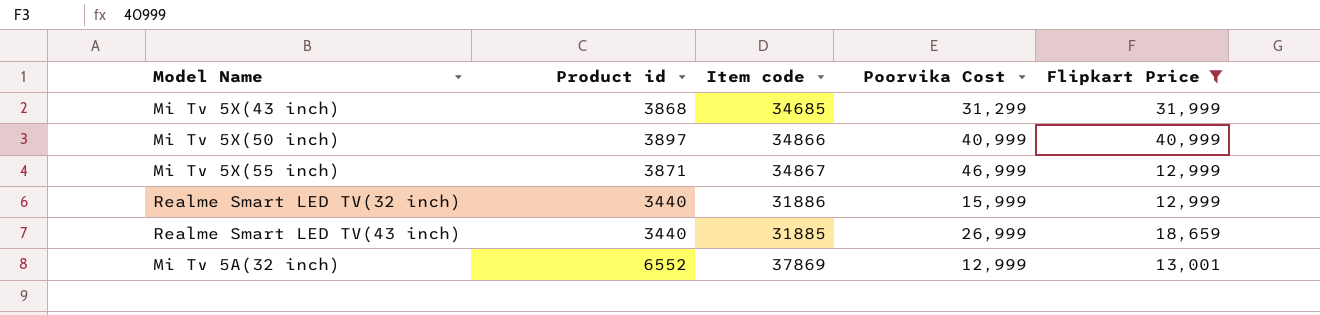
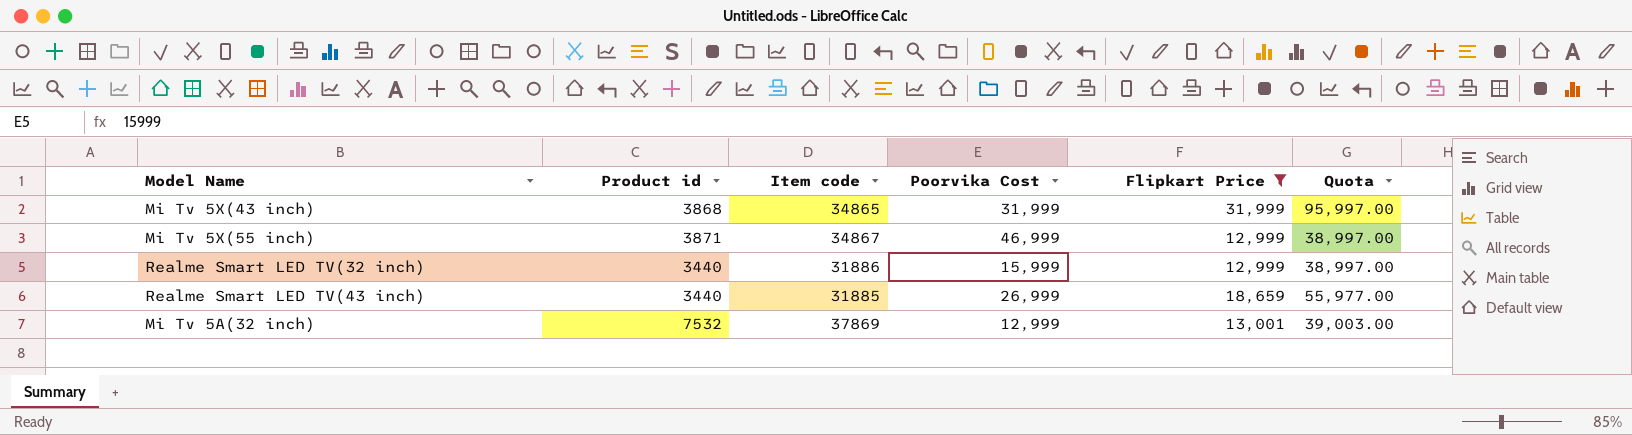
column Quota | formula: none -> [Flipkart Price] * 3
row Mi Tv 5X(50 inch): 3897 | 34866 | 40,999 | 40,999 -> none
Mi Tv 5X(43 inch) | Item code: 34685 -> 34865
Mi Tv 5X(43 inch) | Poorvika Cost: 31,299 -> 31,999
Mi Tv 5A(32 inch) | Product id: 6552 -> 7532

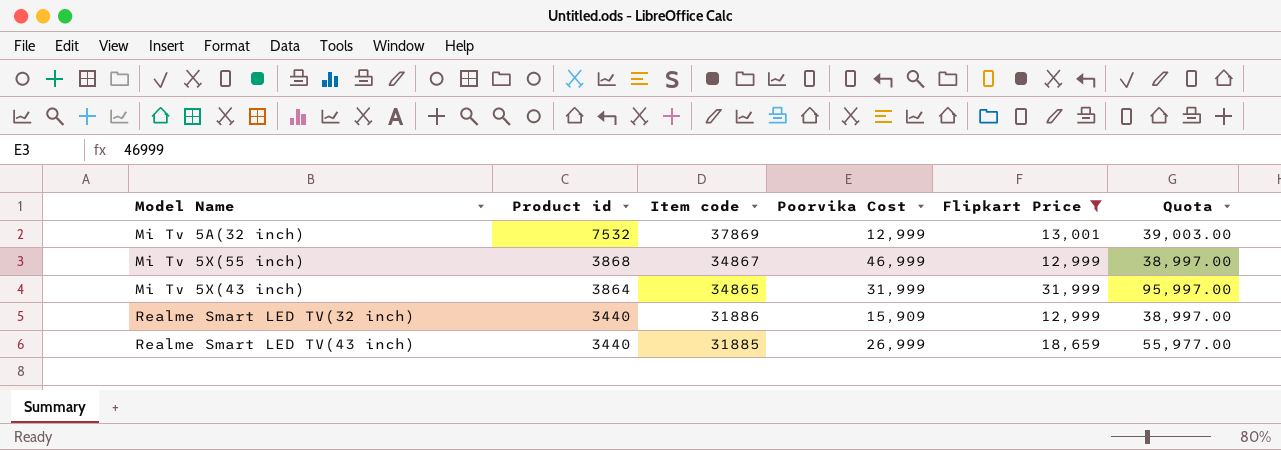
row order: none -> Product id descending
Mi Tv 5X(55 inch) | Product id: 3871 -> 3868
Mi Tv 5X(43 inch) | Product id: 3868 -> 3864
Realme Smart LED TV(32 inch) | Poorvika Cost: 15,999 -> 15,909

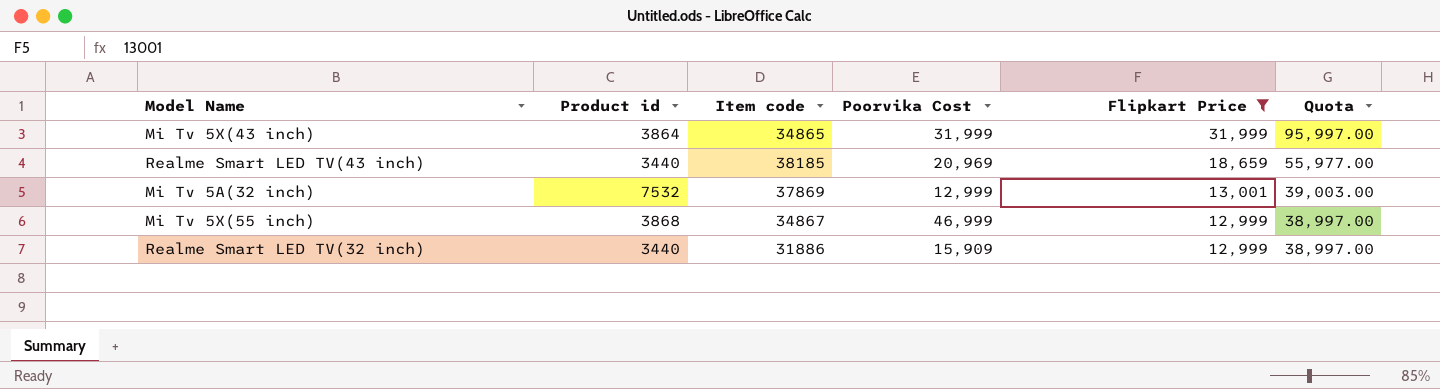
row order: Product id descending -> Flipkart Price descending
Realme Smart LED TV(43 inch) | Item code: 31885 -> 38185
Realme Smart LED TV(43 inch) | Poorvika Cost: 26,999 -> 20,969

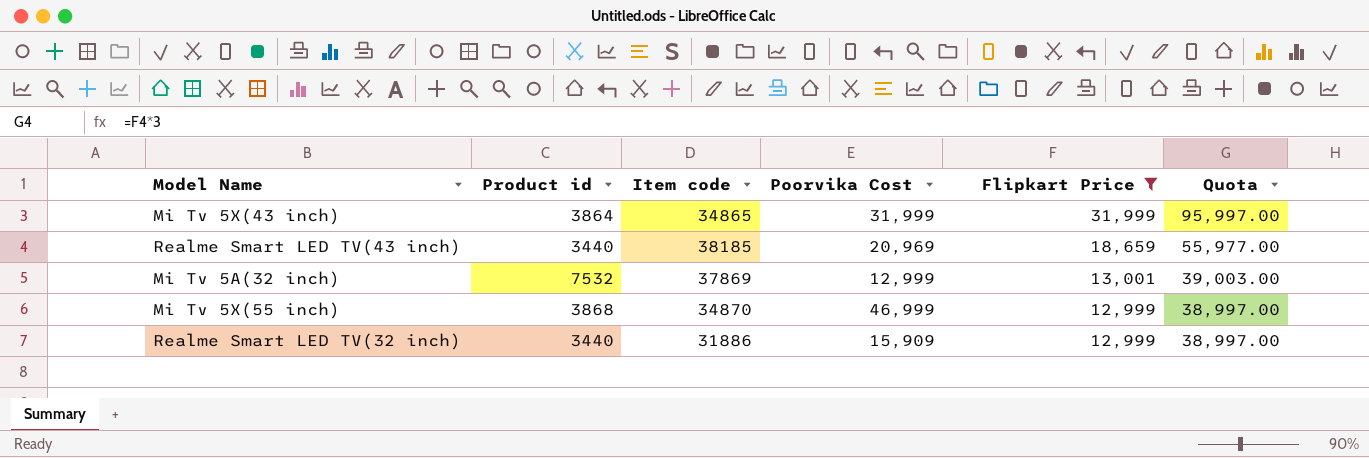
Mi Tv 5X(55 inch) | Item code: 34867 -> 34870

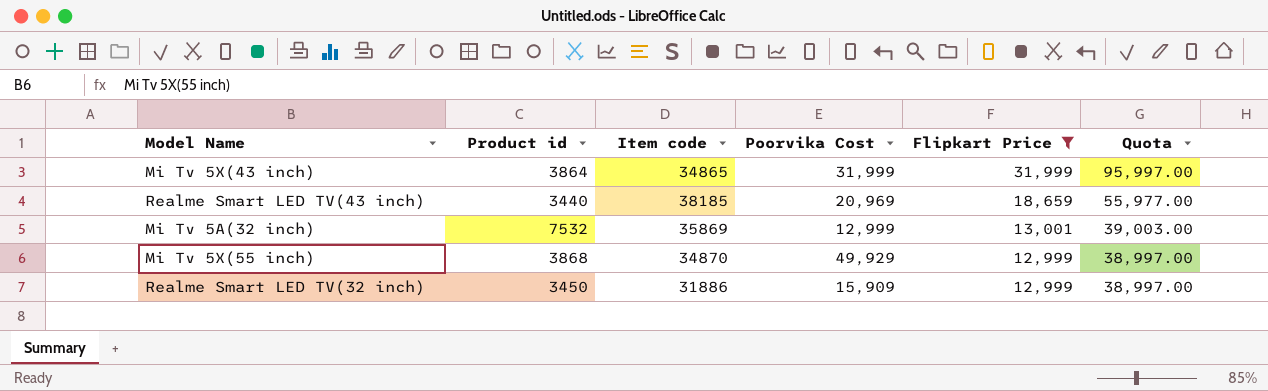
Mi Tv 5A(32 inch) | Item code: 37869 -> 35869
Mi Tv 5X(55 inch) | Poorvika Cost: 46,999 -> 49,929
Realme Smart LED TV(32 inch) | Product id: 3440 -> 3450

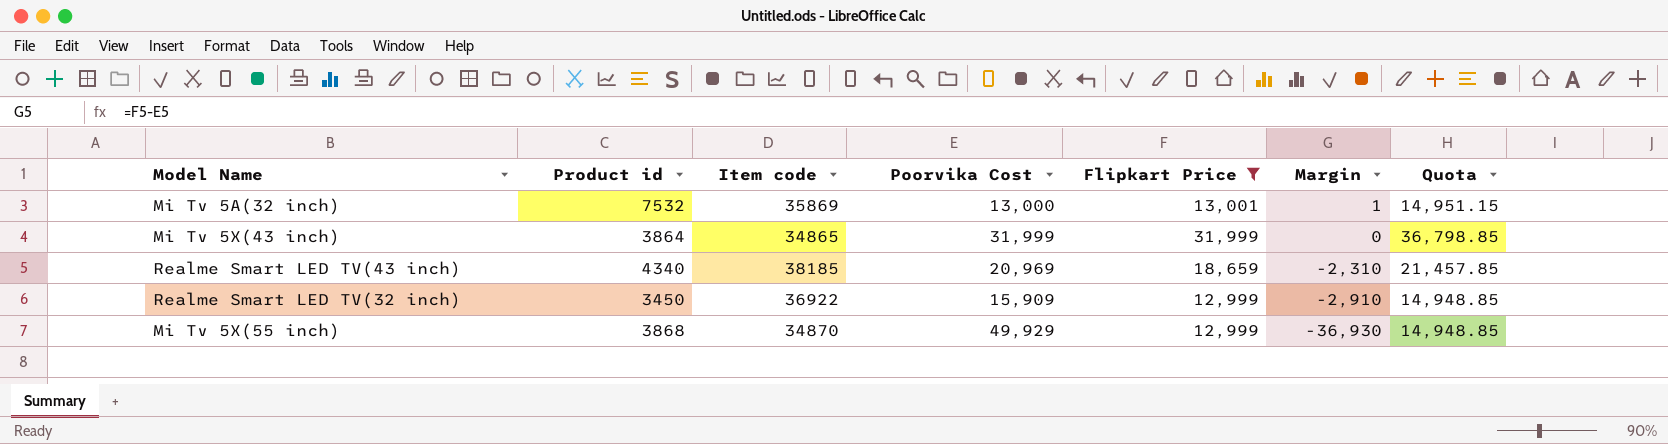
row order: Flipkart Price descending -> Margin descending
column Margin | formula: none -> [Flipkart Price] - [Poorvika Cost]
column Quota | formula: [Flipkart Price] * 3 -> [Flipkart Price] * 1.15
Mi Tv 5A(32 inch) | Poorvika Cost: 12,999 -> 13,000
Realme Smart LED TV(43 inch) | Product id: 3440 -> 4340
Realme Smart LED TV(32 inch) | Item code: 31886 -> 36922

